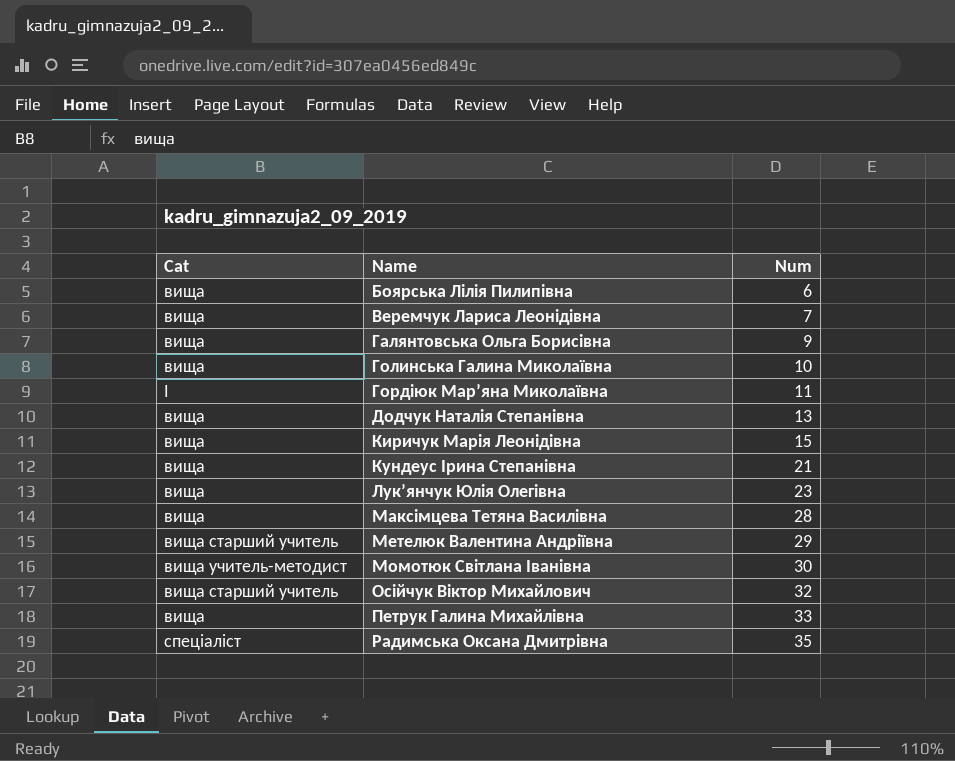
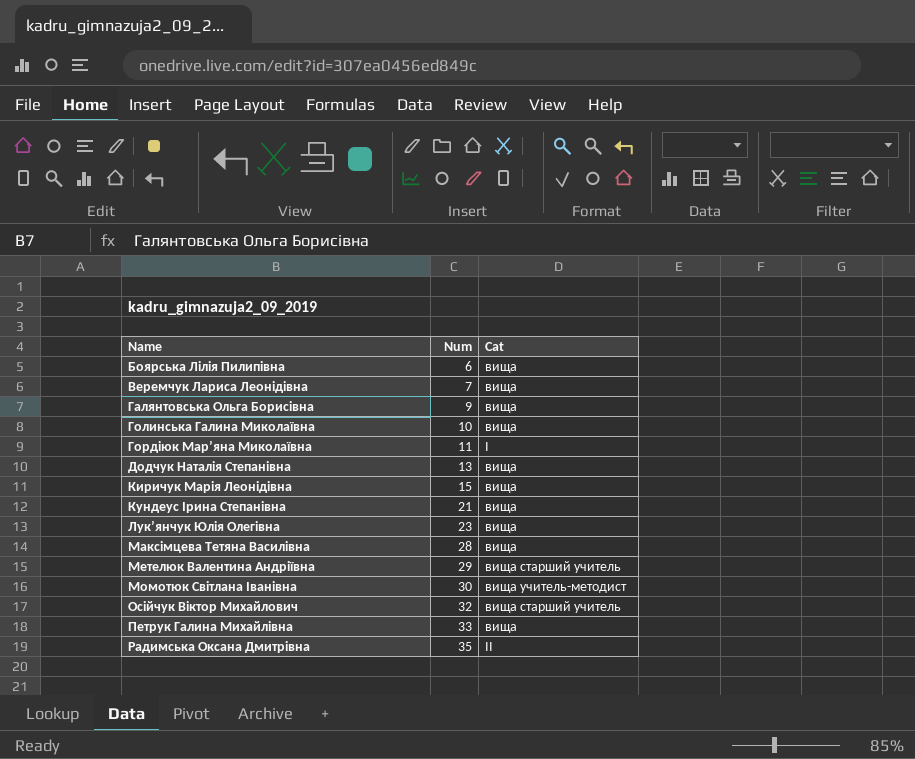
column Cat | position: 1 -> 3
Радимська Оксана Дмитрівна | Cat: спеціаліст -> ІІ

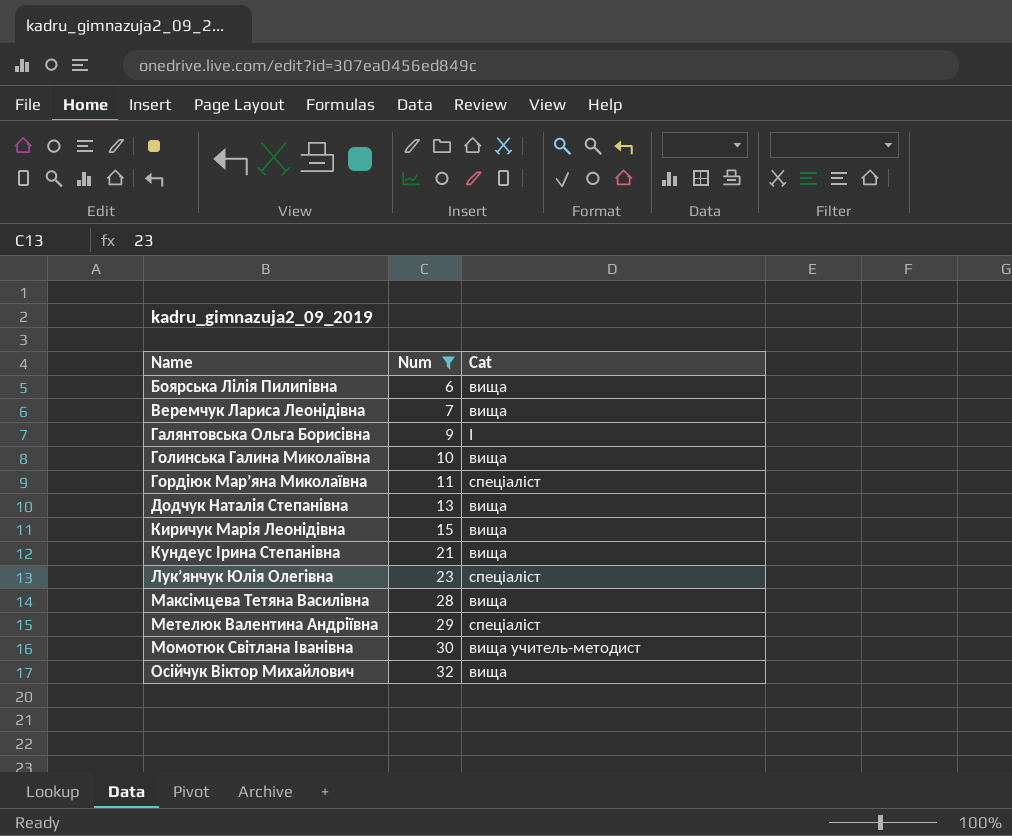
filter: none -> Num <= 32
Галянтовська Ольга Борисівна | Cat: вища -> І
Гордіюк Мар’яна Миколаївна | Cat: І -> спеціаліст
Лук’янчук Юлія Олегівна | Cat: вища -> спеціаліст
Метелюк Валентина Андріївна | Cat: вища старший учитель -> спеціаліст
Осійчук Віктор Михайлович | Cat: вища старший учитель -> вища

